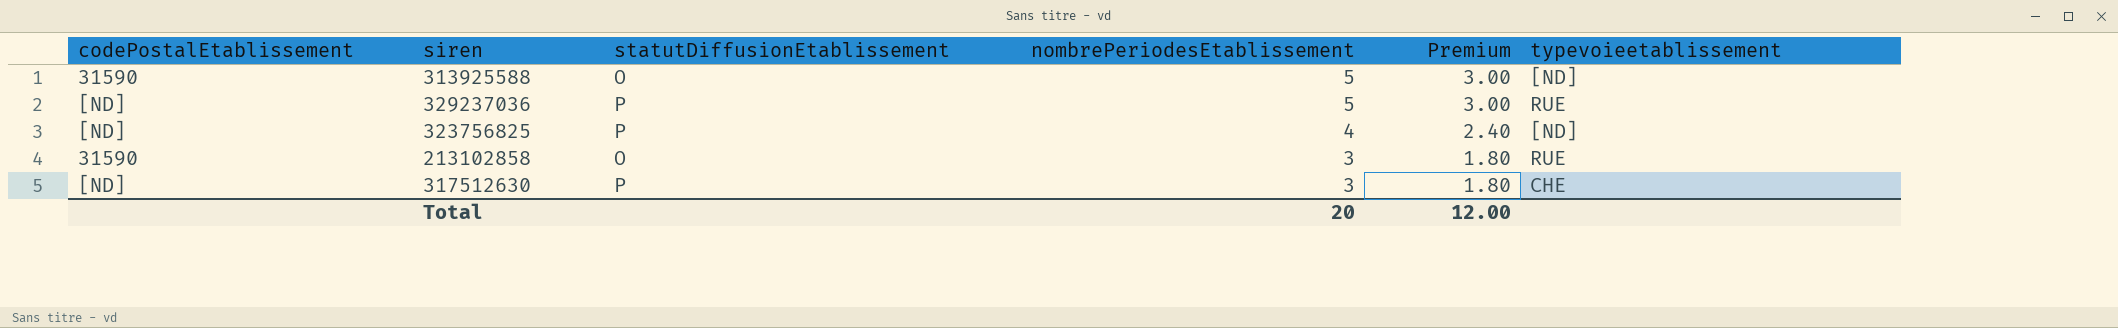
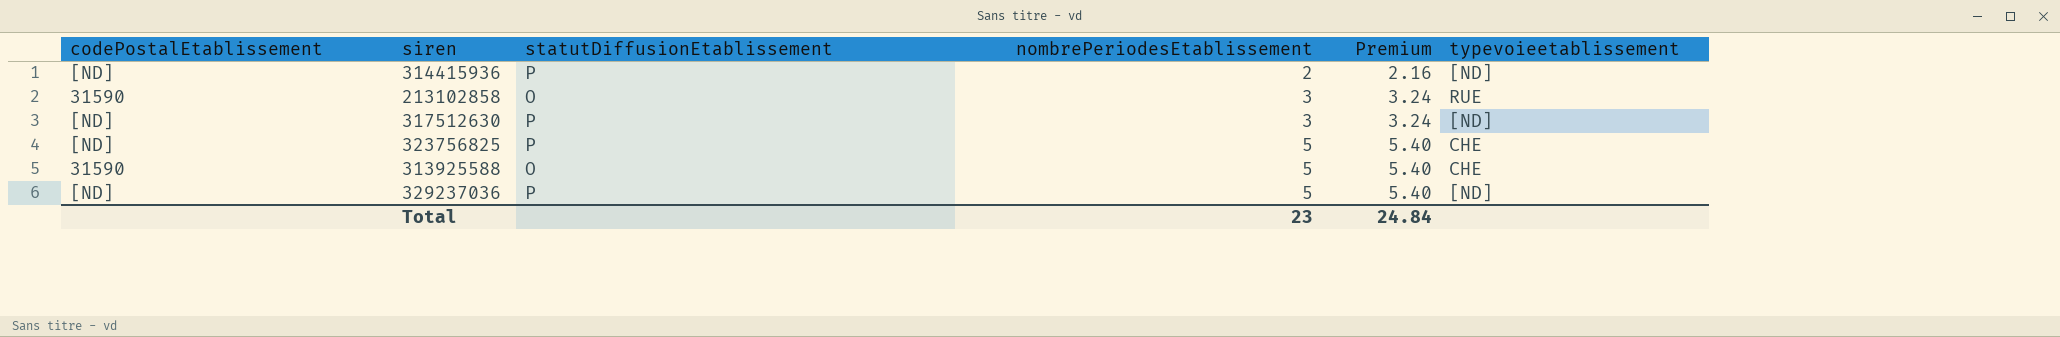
row order: nombrePeriodesEtablissement descending -> nombrePeriodesEtablissement ascending
column Premium | formula: [nombrePeriodesEtablissement] * 0.6 -> [nombrePeriodesEtablissement] * 1.08
row 314415936: none -> [ND] | P | 2 | 2.16 | [ND]
317512630 | typevoieetablissement: CHE -> [ND]
323756825 | nombrePeriodesEtablissement: 4 -> 5
323756825 | typevoieetablissement: [ND] -> CHE
313925588 | typevoieetablissement: [ND] -> CHE
329237036 | typevoieetablissement: RUE -> [ND]
Total | nombrePeriodesEtablissement: 20 -> 23
Total | Premium: 12.00 -> 24.84

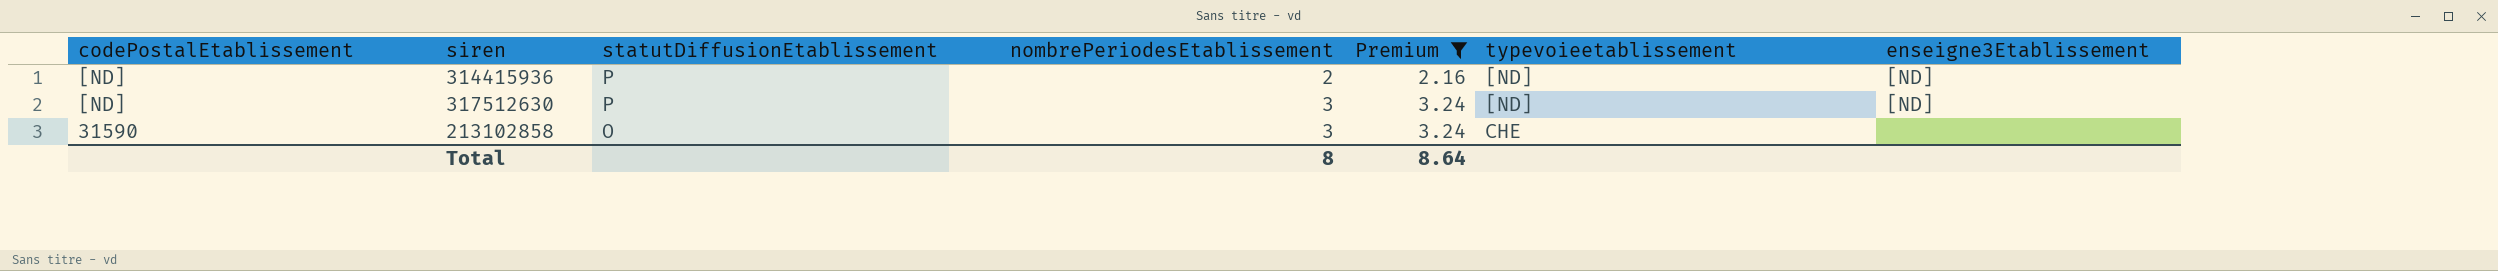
filter: none -> Premium != 5.40
row order: nombrePeriodesEtablissement ascending -> codePostalEtablissement descending
column enseigne3Etablissement | position: none -> 7
213102858 | typevoieetablissement: RUE -> CHE
Total | nombrePeriodesEtablissement: 23 -> 8
Total | Premium: 24.84 -> 8.64

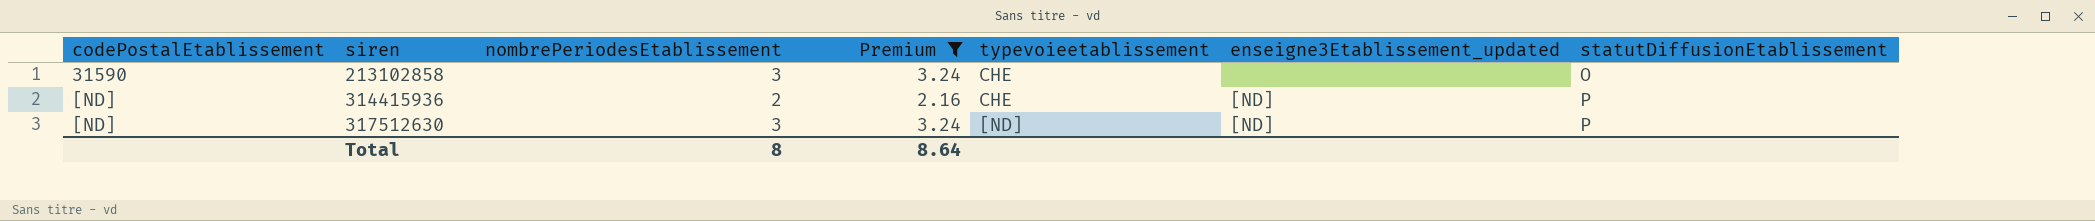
row order: codePostalEtablissement descending -> codePostalEtablissement ascending
column name: enseigne3Etablissement -> enseigne3Etablissement_updated
column statutDiffusionEtablissement | position: 3 -> 7
314415936 | typevoieetablissement: [ND] -> CHE

